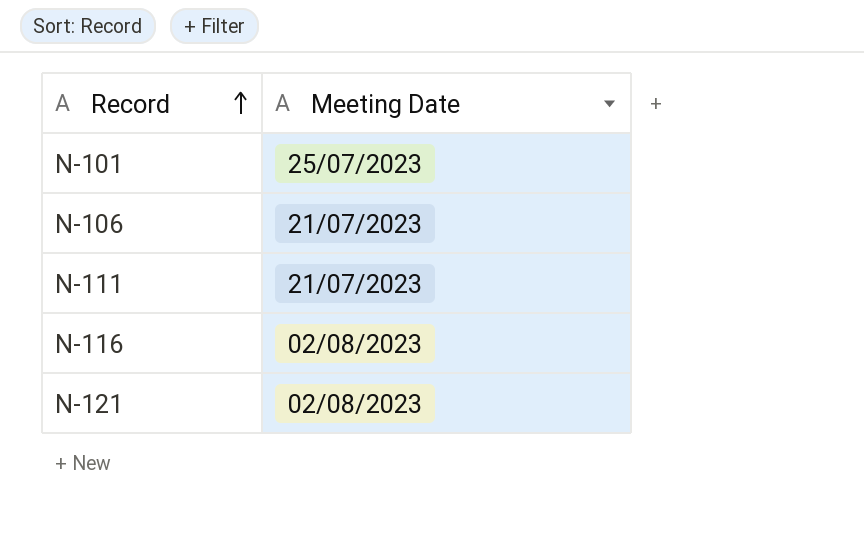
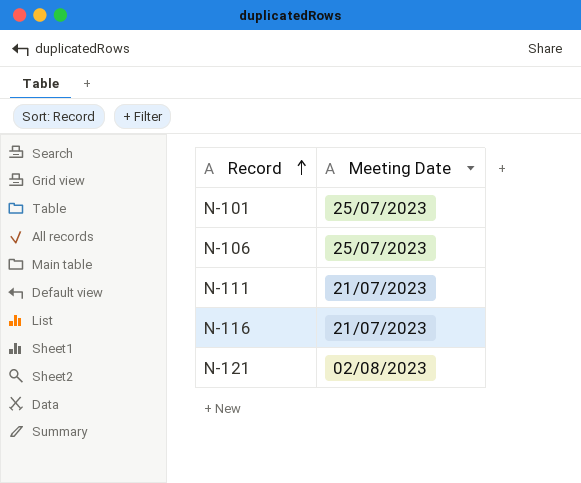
N-106 | Meeting Date: 21/07/2023 -> 25/07/2023
N-116 | Meeting Date: 02/08/2023 -> 21/07/2023

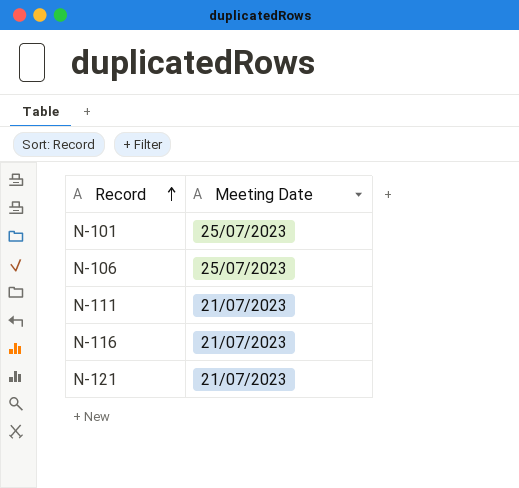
N-121 | Meeting Date: 02/08/2023 -> 21/07/2023

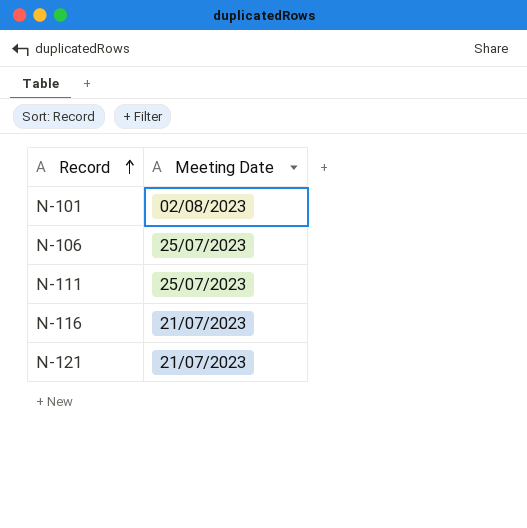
N-101 | Meeting Date: 25/07/2023 -> 02/08/2023
N-111 | Meeting Date: 21/07/2023 -> 25/07/2023

